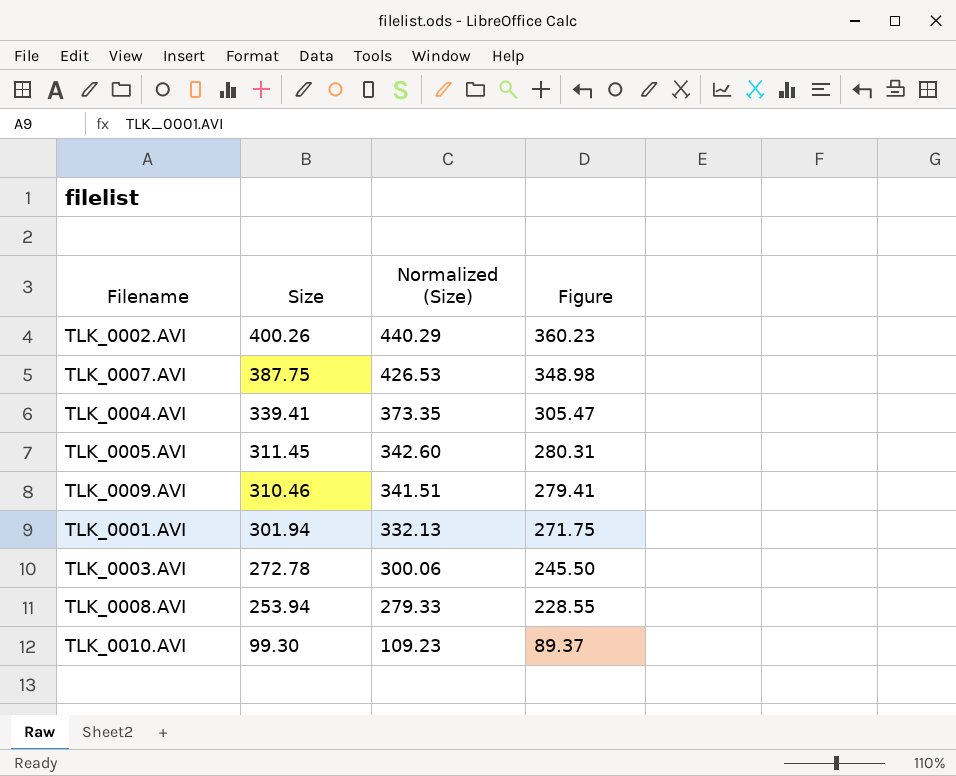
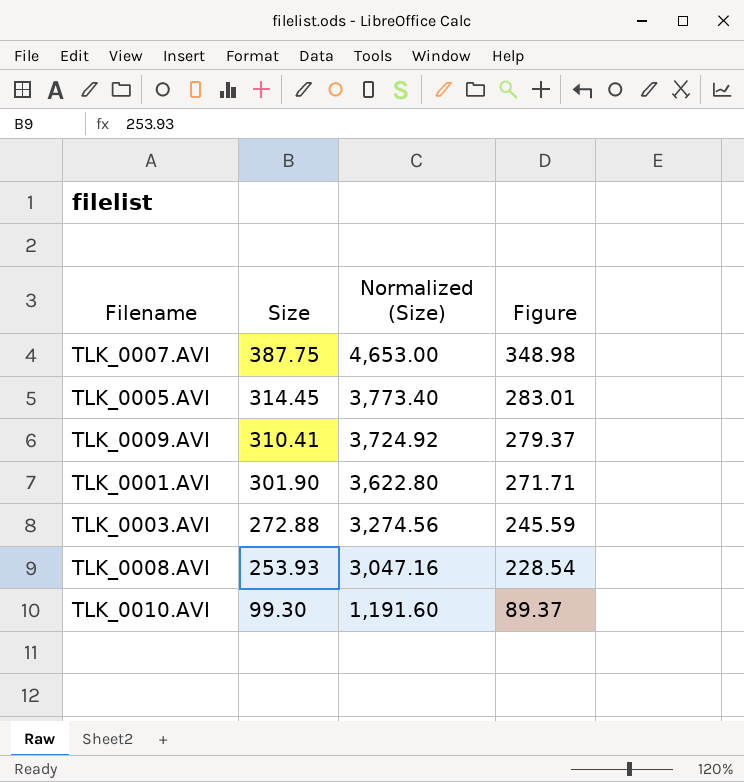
column Normalized (Size) | formula: [Size] * 1.1 -> [Size] * 12
row TLK_0002.AVI: 400.26 | 440.29 | 360.23 -> none
row TLK_0004.AVI: 339.41 | 373.35 | 305.47 -> none
TLK_0005.AVI | Size: 311.45 -> 314.45
TLK_0005.AVI | Figure: 280.31 -> 283.01
TLK_0009.AVI | Size: 310.46 -> 310.41
TLK_0009.AVI | Figure: 279.41 -> 279.37
TLK_0001.AVI | Size: 301.94 -> 301.90
TLK_0001.AVI | Figure: 271.75 -> 271.71
TLK_0003.AVI | Size: 272.78 -> 272.88
TLK_0003.AVI | Figure: 245.50 -> 245.59
TLK_0008.AVI | Size: 253.94 -> 253.93
TLK_0008.AVI | Figure: 228.55 -> 228.54

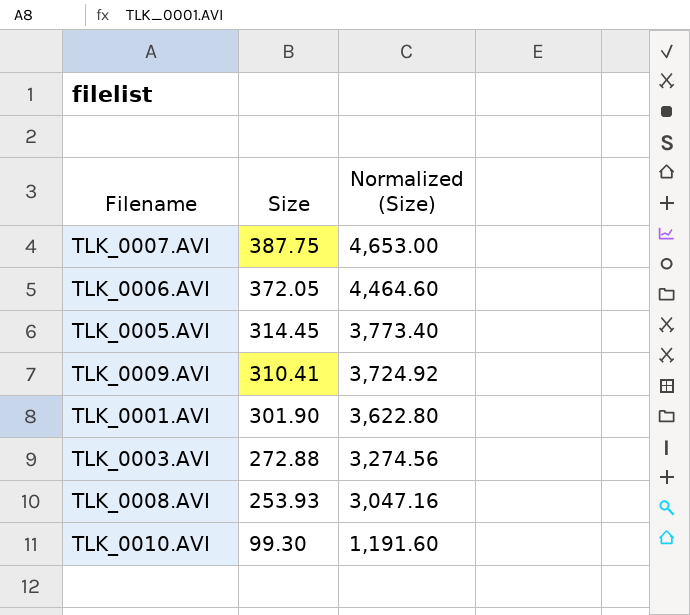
column Figure | formula: [Size] * 0.9 -> none
row TLK_0006.AVI: none -> 372.05 | 4,464.60

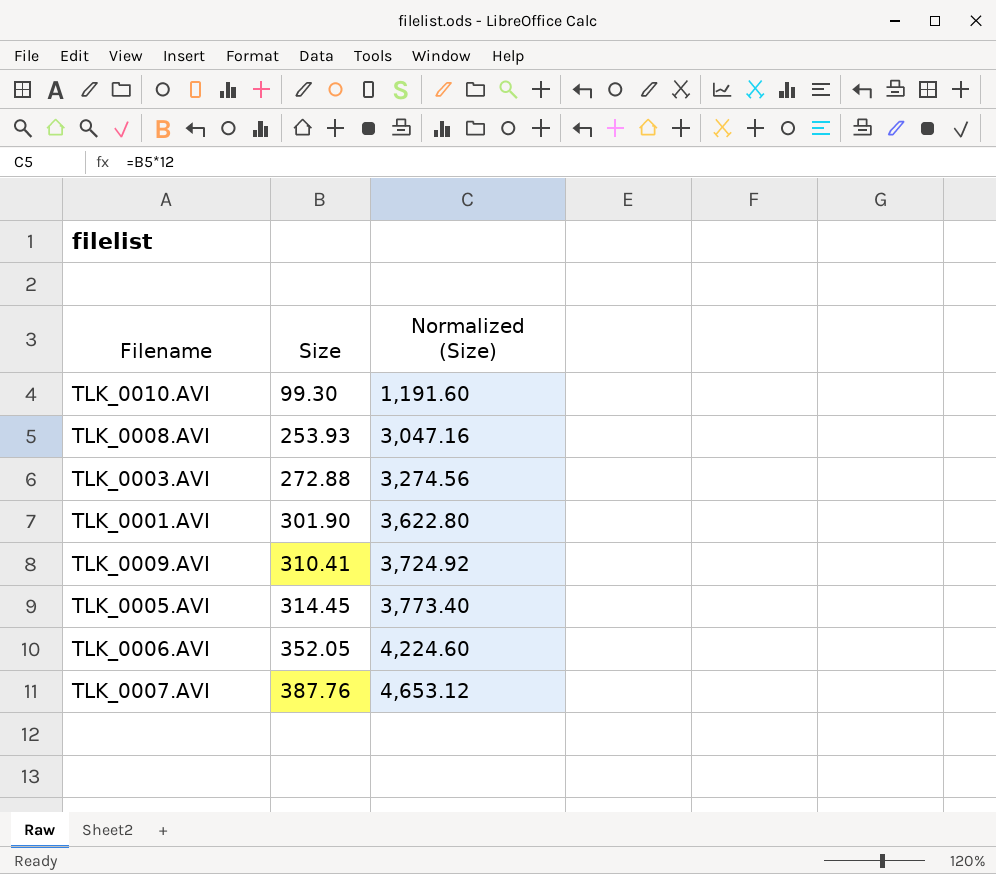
row order: Size descending -> Size ascending
TLK_0006.AVI | Size: 372.05 -> 352.05
TLK_0006.AVI | Normalized (Size): 4,464.60 -> 4,224.60
TLK_0007.AVI | Size: 387.75 -> 387.76
TLK_0007.AVI | Normalized (Size): 4,653.00 -> 4,653.12

